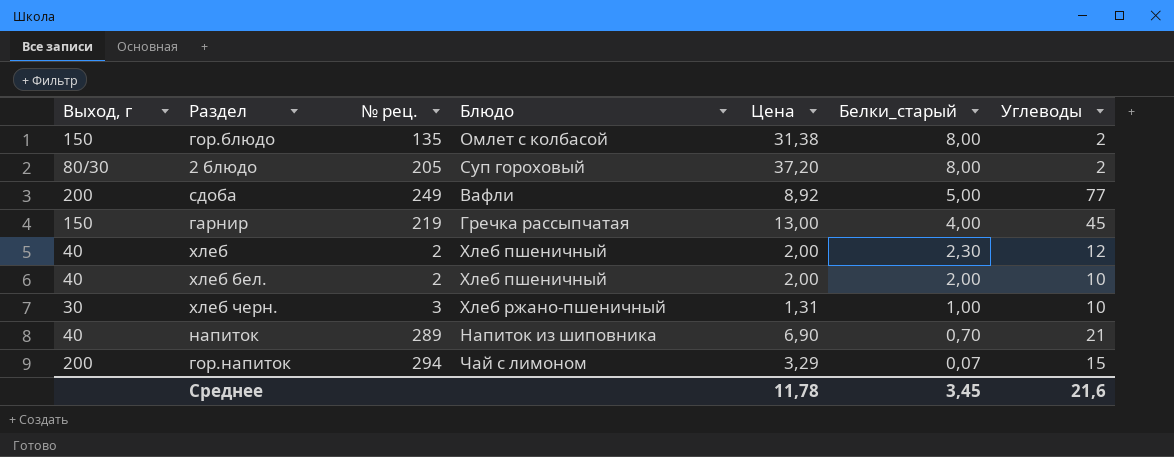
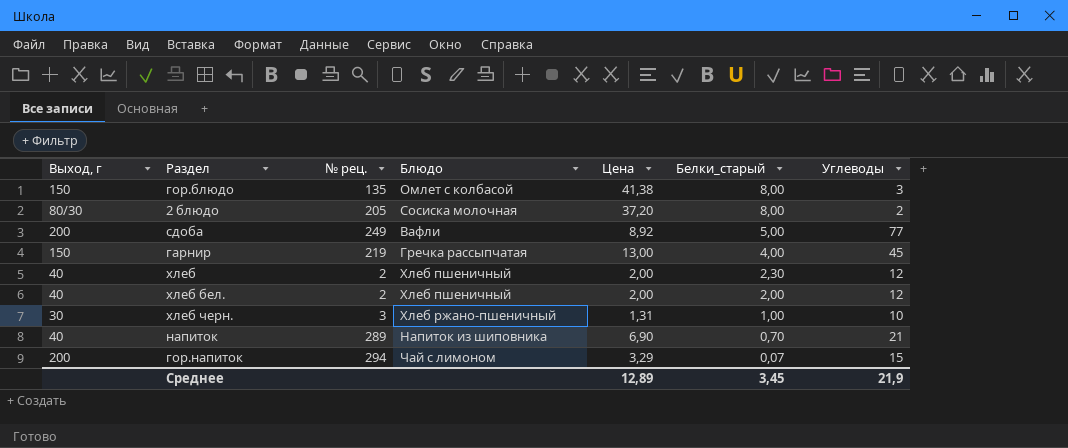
гор.блюдо | Цена: 31,38 -> 41,38
гор.блюдо | Углеводы: 2 -> 3
2 блюдо | Блюдо: Суп гороховый -> Сосиска молочная
хлеб бел. | Углеводы: 10 -> 12
Среднее | Цена: 11,78 -> 12,89
Среднее | Углеводы: 21,6 -> 21,9

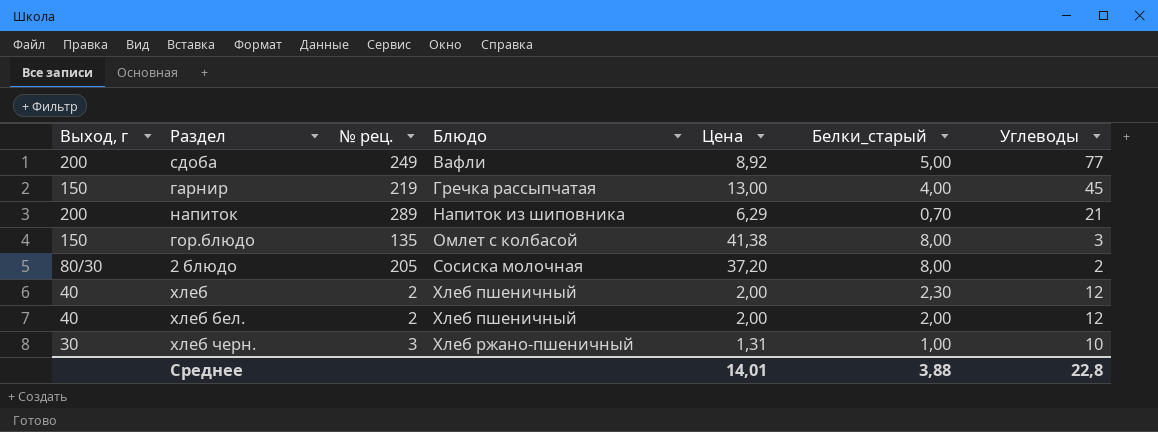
row order: Белки_старый descending -> Блюдо ascending
row гор.напиток: 200 | 294 | Чай с лимоном | 3,29 | 0,07 | 15 -> none
напиток | Выход, г: 40 -> 200
напиток | Цена: 6,90 -> 6,29
Среднее | Цена: 12,89 -> 14,01
Среднее | Белки_старый: 3,45 -> 3,88
Среднее | Углеводы: 21,9 -> 22,8

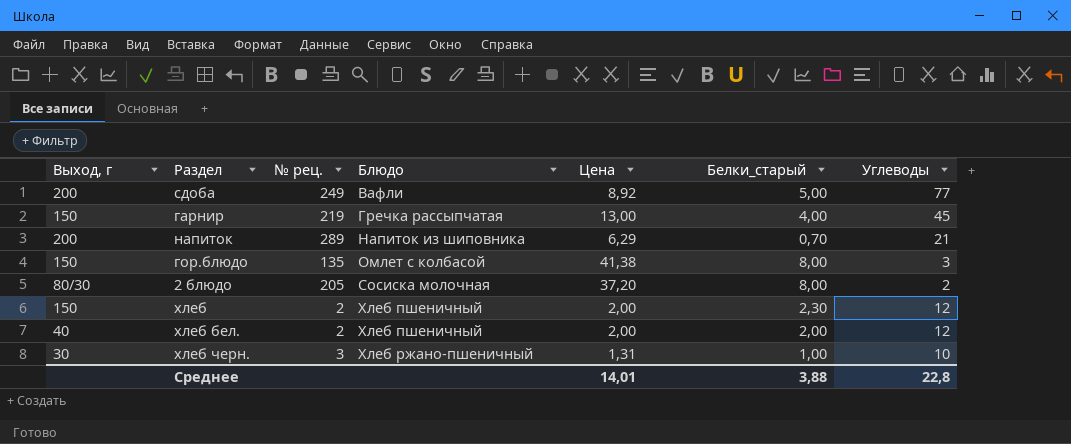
хлеб | Выход, г: 40 -> 150

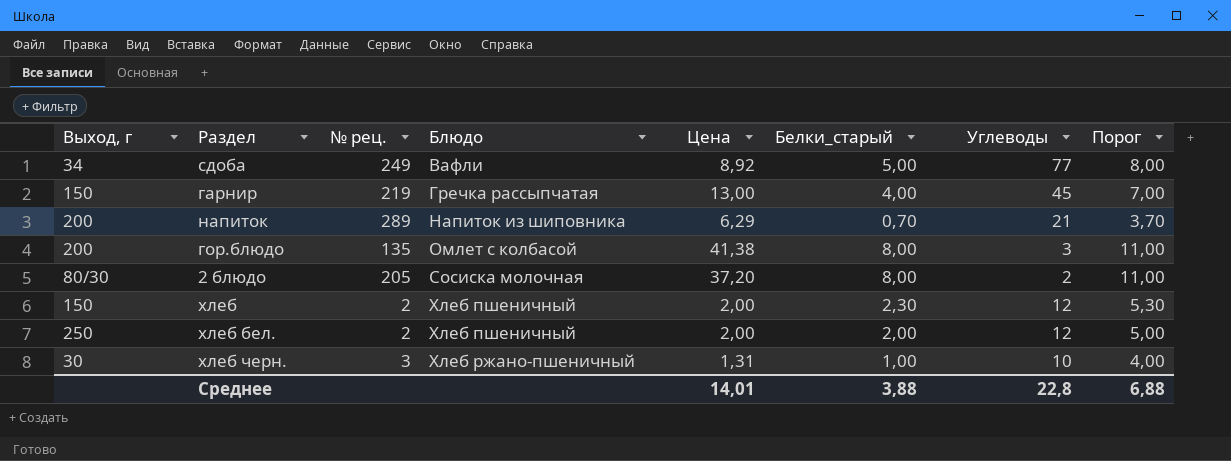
column Порог | formula: none -> [Белки_старый] + 3
сдоба | Выход, г: 200 -> 34
гор.блюдо | Выход, г: 150 -> 200
хлеб бел. | Выход, г: 40 -> 250

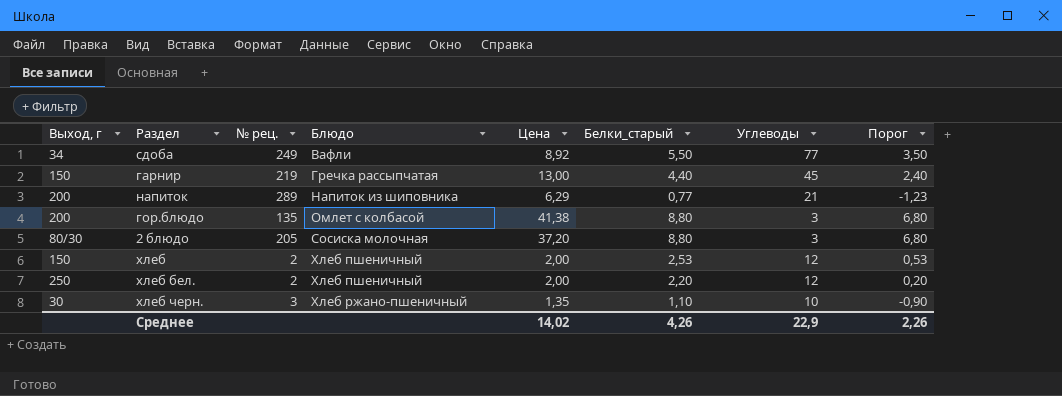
column Порог | formula: [Белки_старый] + 3 -> [Белки_старый] - 2
сдоба | Белки_старый: 5,00 -> 5,50
гарнир | Белки_старый: 4,00 -> 4,40
напиток | Белки_старый: 0,70 -> 0,77
гор.блюдо | Белки_старый: 8,00 -> 8,80
2 блюдо | Белки_старый: 8,00 -> 8,80
2 блюдо | Углеводы: 2 -> 3
хлеб | Белки_старый: 2,30 -> 2,53
хлеб бел. | Белки_старый: 2,00 -> 2,20
хлеб черн. | Цена: 1,31 -> 1,35
хлеб черн. | Белки_старый: 1,00 -> 1,10
Среднее | Цена: 14,01 -> 14,02
Среднее | Белки_старый: 3,88 -> 4,26
Среднее | Углеводы: 22,8 -> 22,9
Среднее | Порог: 6,88 -> 2,26

